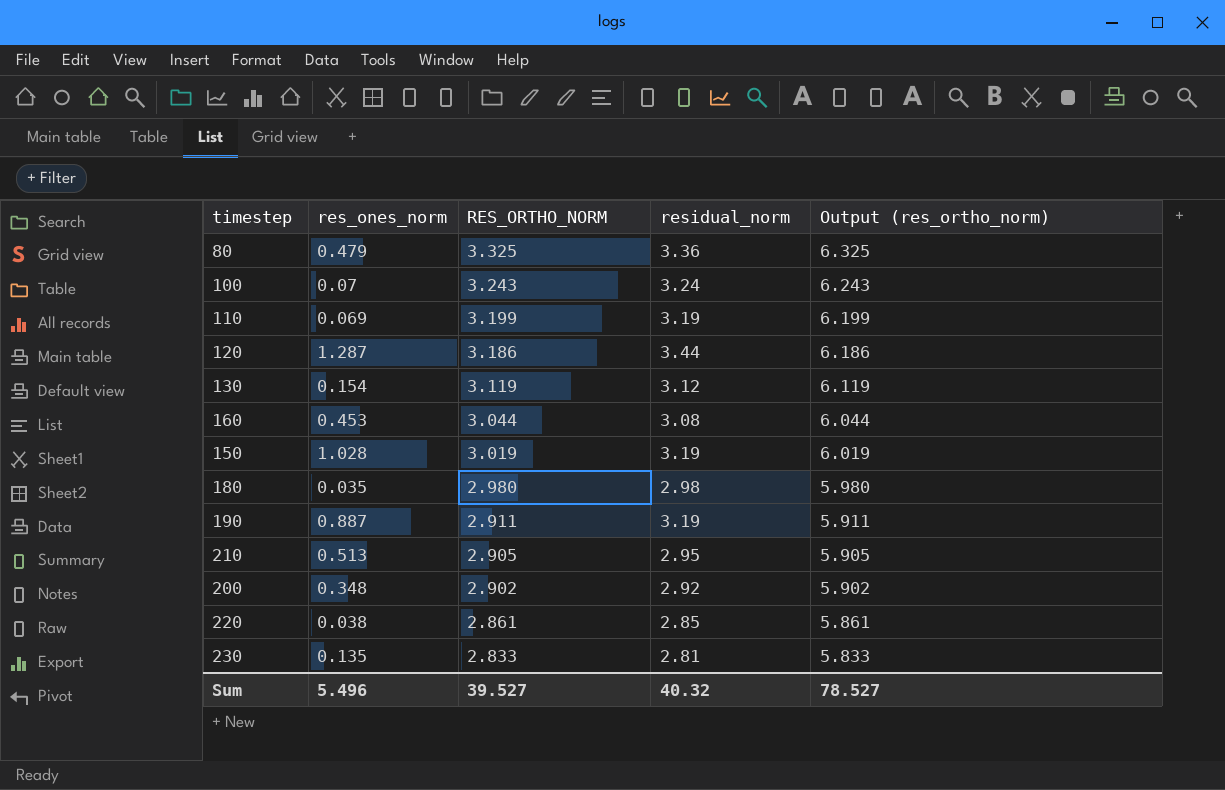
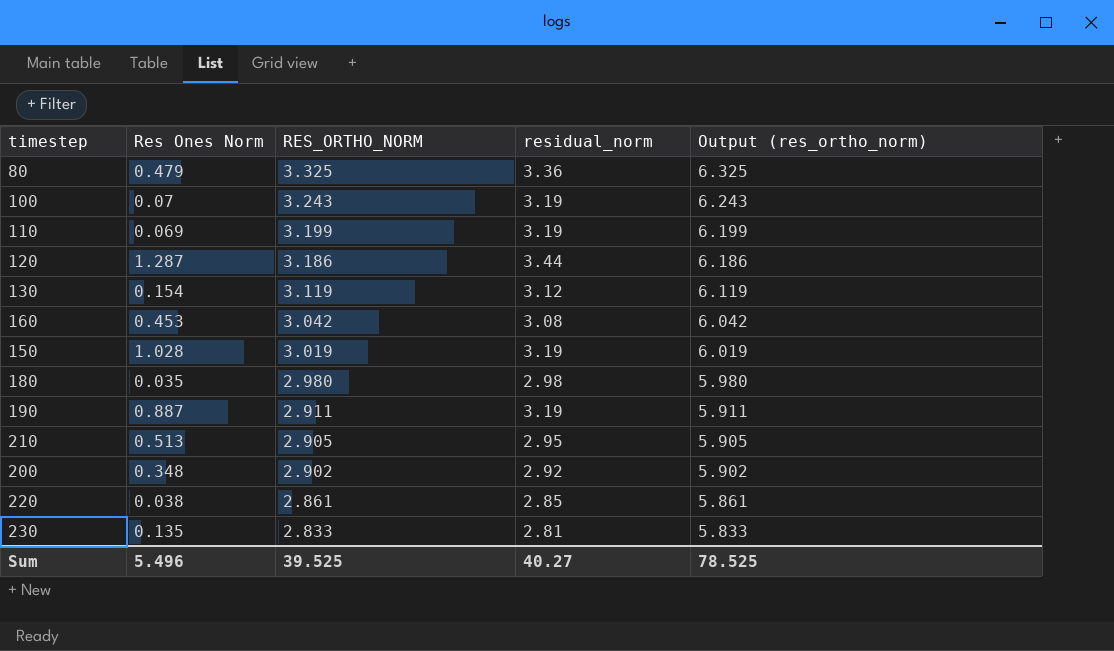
column name: res_ones_norm -> Res Ones Norm
100 | residual_norm: 3.24 -> 3.19
160 | RES_ORTHO_NORM: 3.044 -> 3.042
160 | Output (res_ortho_norm): 6.044 -> 6.042
Sum | RES_ORTHO_NORM: 39.527 -> 39.525
Sum | residual_norm: 40.32 -> 40.27
Sum | Output (res_ortho_norm): 78.527 -> 78.525

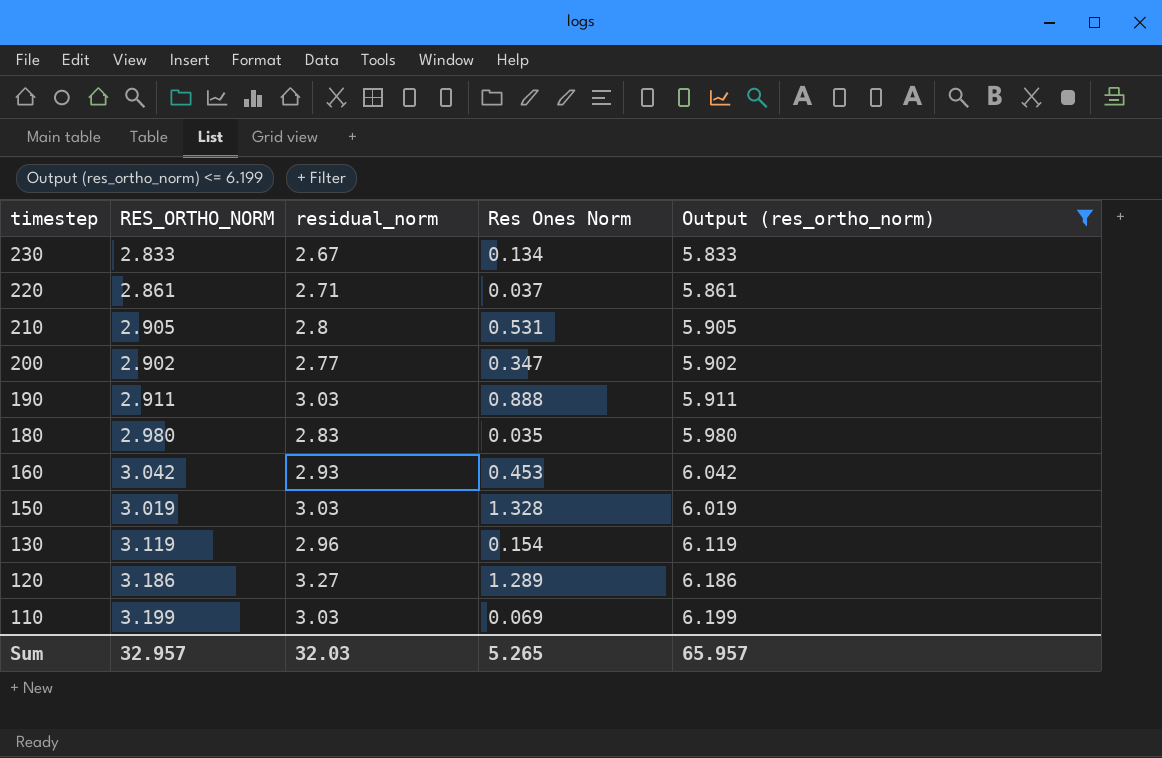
filter: none -> Output (res_ortho_norm) <= 6.199
row order: RES_ORTHO_NORM descending -> timestep descending
column Res Ones Norm | position: 2 -> 4
230 | residual_norm: 2.81 -> 2.67
230 | Res Ones Norm: 0.135 -> 0.134
220 | residual_norm: 2.85 -> 2.71
220 | Res Ones Norm: 0.038 -> 0.037
210 | residual_norm: 2.95 -> 2.8
210 | Res Ones Norm: 0.513 -> 0.531
200 | residual_norm: 2.92 -> 2.77
200 | Res Ones Norm: 0.348 -> 0.347
190 | residual_norm: 3.19 -> 3.03
190 | Res Ones Norm: 0.887 -> 0.888
180 | residual_norm: 2.98 -> 2.83
160 | residual_norm: 3.08 -> 2.93
150 | residual_norm: 3.19 -> 3.03
150 | Res Ones Norm: 1.028 -> 1.328
130 | residual_norm: 3.12 -> 2.96
120 | residual_norm: 3.44 -> 3.27
120 | Res Ones Norm: 1.287 -> 1.289
110 | residual_norm: 3.19 -> 3.03
Sum | RES_ORTHO_NORM: 39.525 -> 32.957
Sum | residual_norm: 40.27 -> 32.03
Sum | Res Ones Norm: 5.496 -> 5.265
Sum | Output (res_ortho_norm): 78.525 -> 65.957

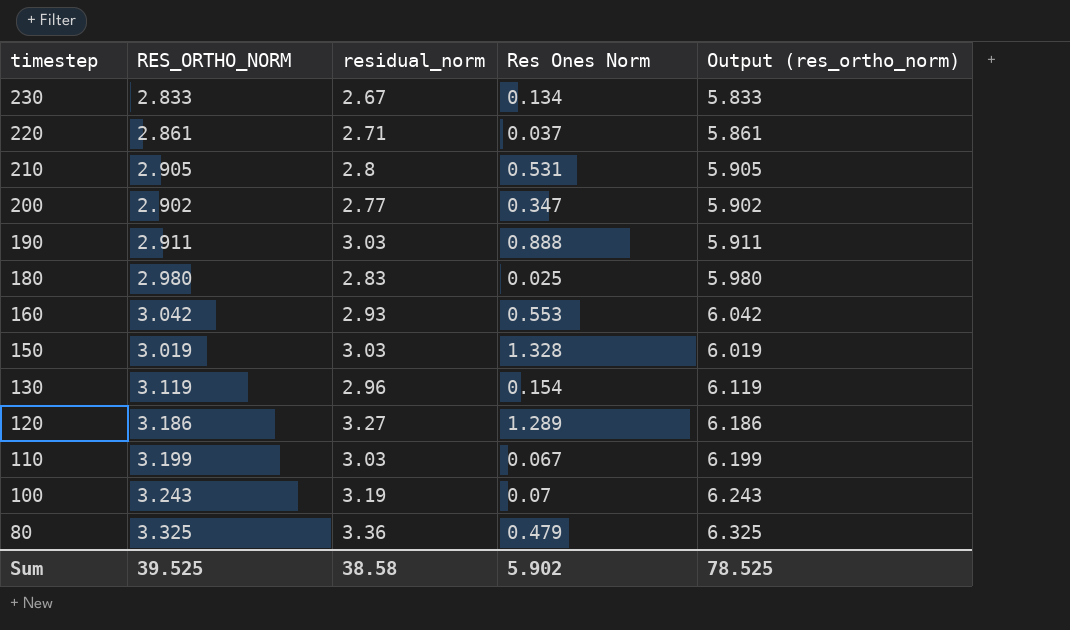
filter: Output (res_ortho_norm) <= 6.199 -> none
180 | Res Ones Norm: 0.035 -> 0.025
160 | Res Ones Norm: 0.453 -> 0.553
110 | Res Ones Norm: 0.069 -> 0.067
Sum | RES_ORTHO_NORM: 32.957 -> 39.525
Sum | residual_norm: 32.03 -> 38.58
Sum | Res Ones Norm: 5.265 -> 5.902
Sum | Output (res_ortho_norm): 65.957 -> 78.525

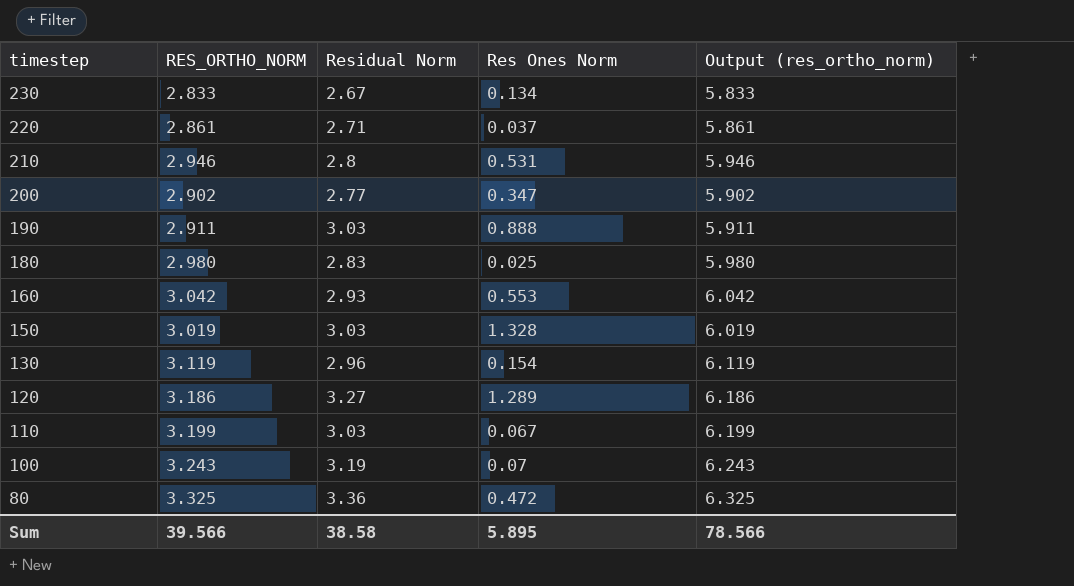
column name: residual_norm -> Residual Norm
210 | RES_ORTHO_NORM: 2.905 -> 2.946
210 | Output (res_ortho_norm): 5.905 -> 5.946
80 | Res Ones Norm: 0.479 -> 0.472
Sum | RES_ORTHO_NORM: 39.525 -> 39.566
Sum | Res Ones Norm: 5.902 -> 5.895
Sum | Output (res_ortho_norm): 78.525 -> 78.566

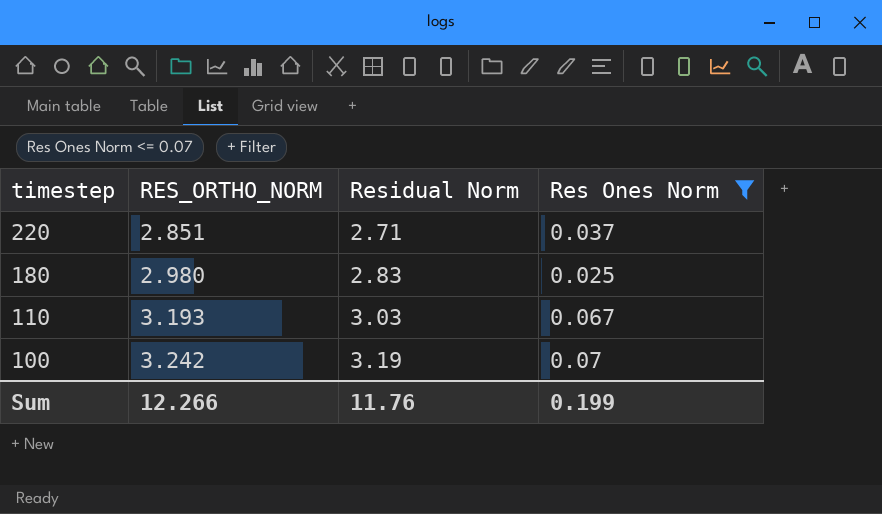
filter: none -> Res Ones Norm <= 0.07
column Output (res_ortho_norm) | formula: [RES_ORTHO_NORM] + 3 -> none
220 | RES_ORTHO_NORM: 2.861 -> 2.851
110 | RES_ORTHO_NORM: 3.199 -> 3.193
100 | RES_ORTHO_NORM: 3.243 -> 3.242
Sum | RES_ORTHO_NORM: 39.566 -> 12.266
Sum | Residual Norm: 38.58 -> 11.76
Sum | Res Ones Norm: 5.895 -> 0.199

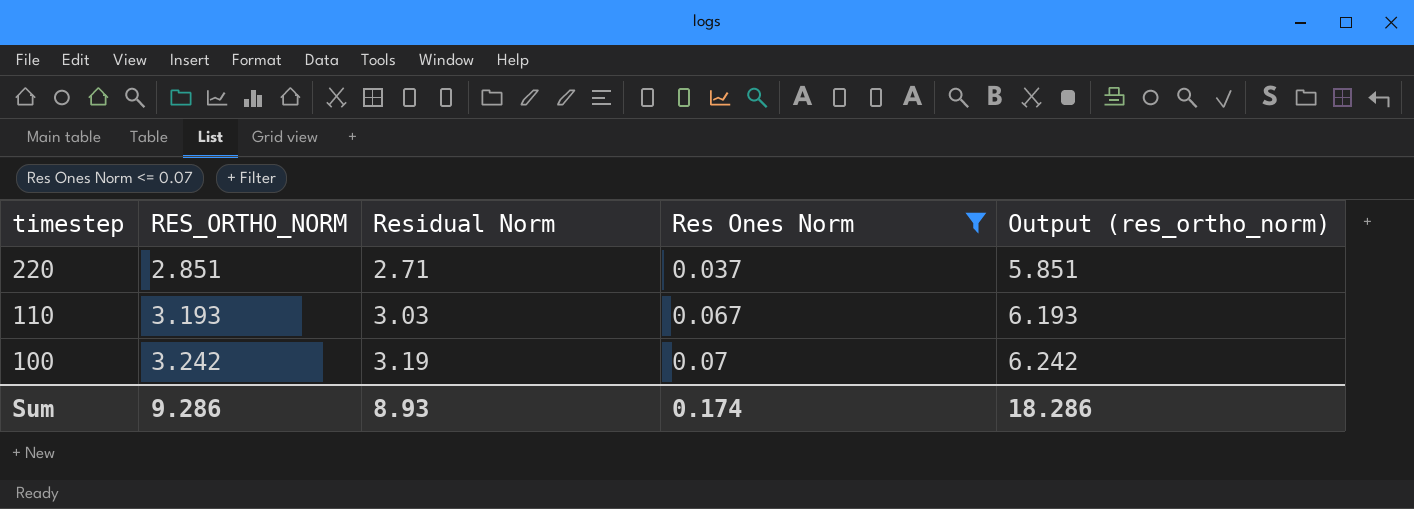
column Output (res_ortho_norm) | formula: none -> [RES_ORTHO_NORM] + 3
row 180: 2.980 | 2.83 | 0.025 -> none
Sum | RES_ORTHO_NORM: 12.266 -> 9.286
Sum | Residual Norm: 11.76 -> 8.93
Sum | Res Ones Norm: 0.199 -> 0.174

